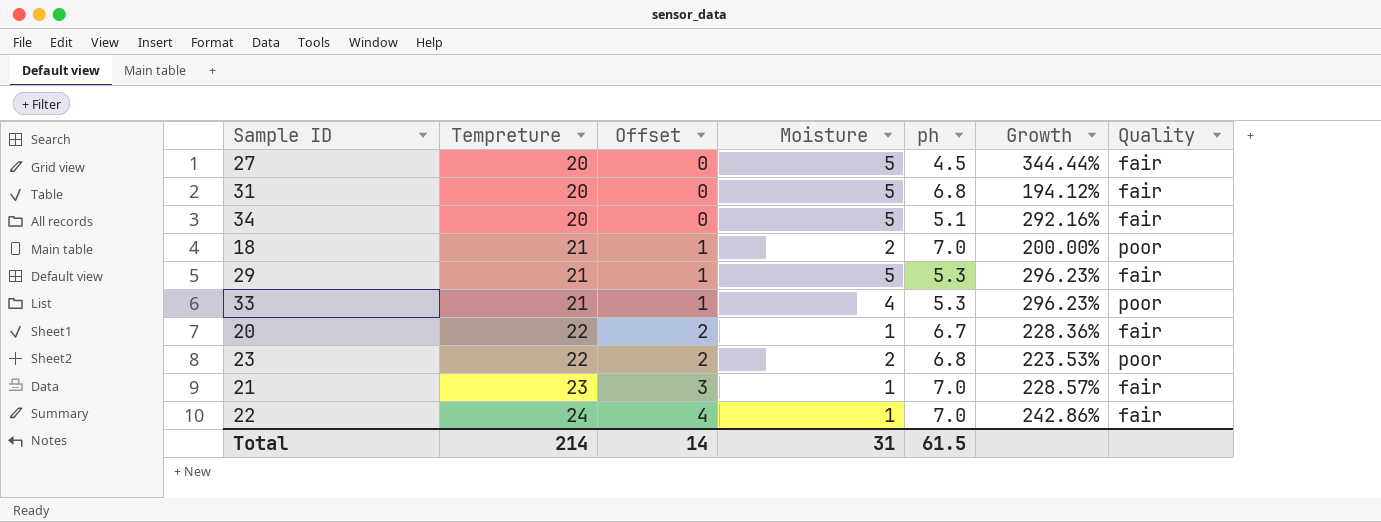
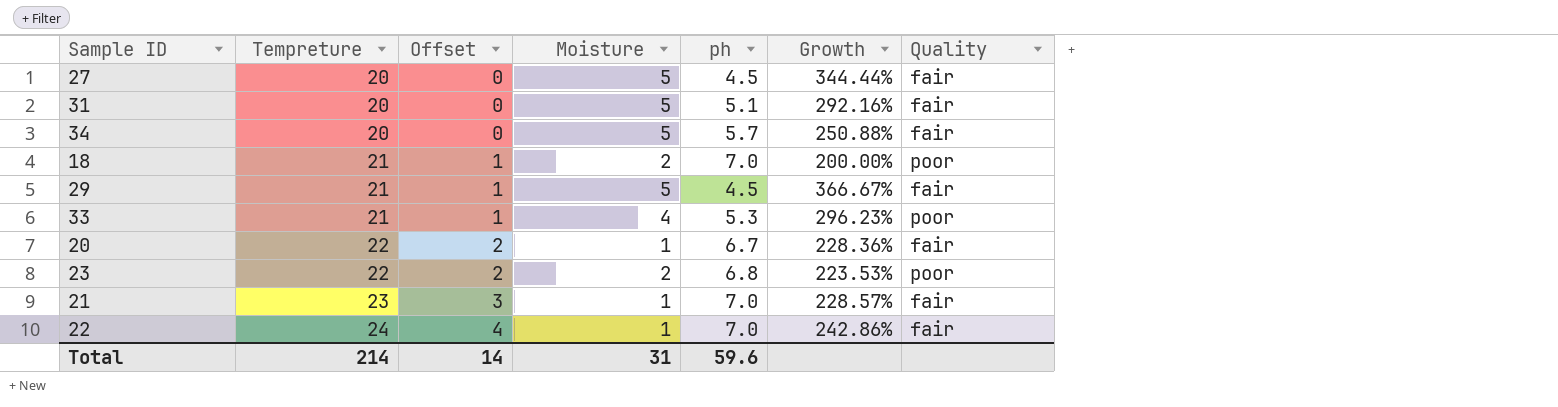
31 | ph: 6.8 -> 5.1
31 | Growth: 194.12% -> 292.16%
34 | ph: 5.1 -> 5.7
34 | Growth: 292.16% -> 250.88%
29 | ph: 5.3 -> 4.5
29 | Growth: 296.23% -> 366.67%
Total | ph: 61.5 -> 59.6

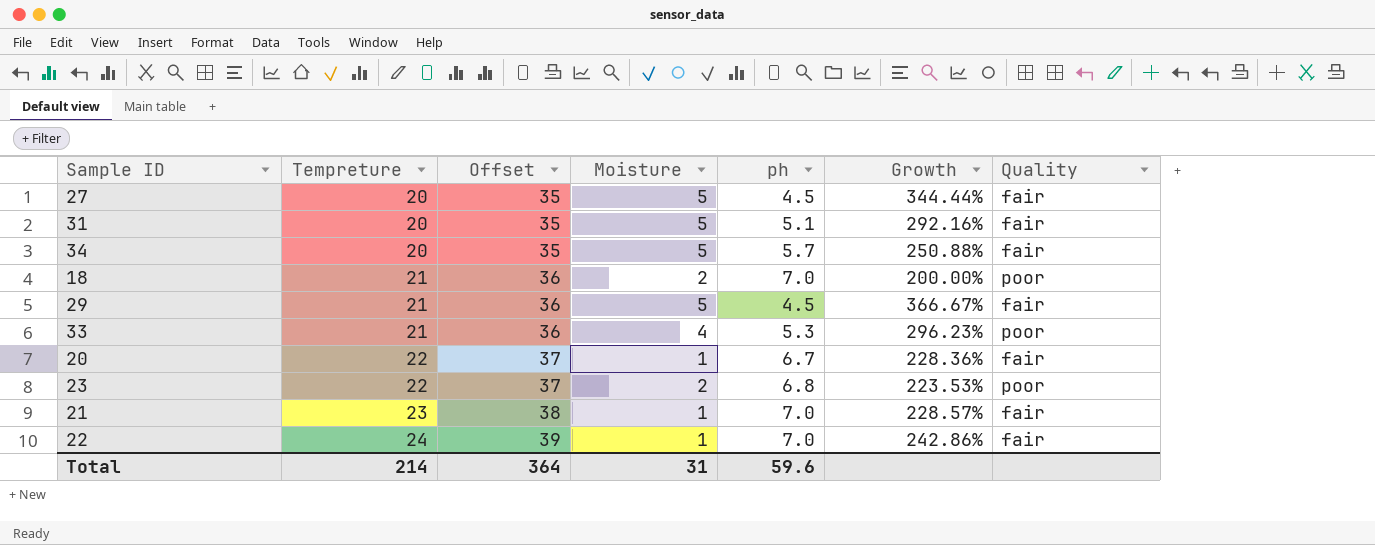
column Offset | formula: [Tempreture] - 20 -> [Tempreture] + 15
Total | Offset: 14 -> 364

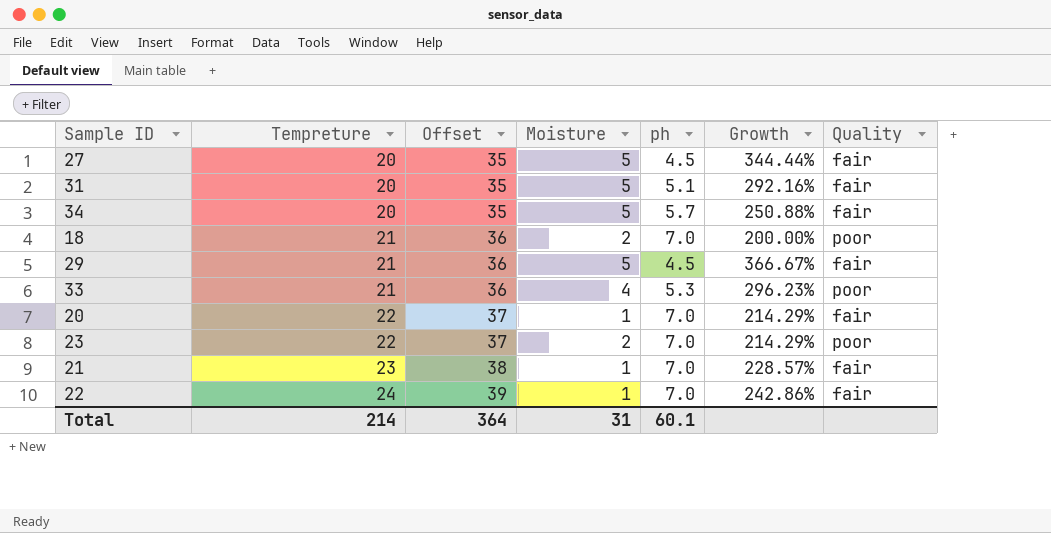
20 | ph: 6.7 -> 7.0
20 | Growth: 228.36% -> 214.29%
23 | ph: 6.8 -> 7.0
23 | Growth: 223.53% -> 214.29%
Total | ph: 59.6 -> 60.1

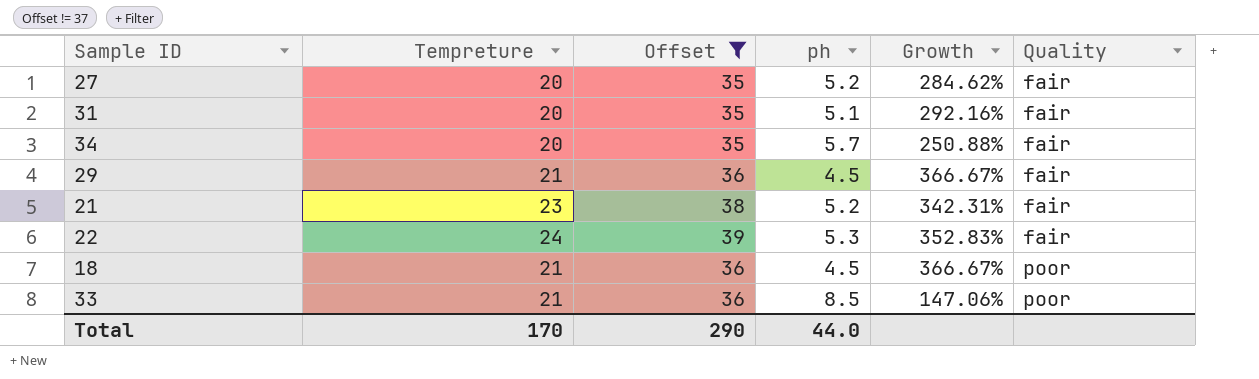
filter: none -> Offset != 37
row order: Tempreture ascending -> Quality ascending
column Moisture | position: 4 -> none
27 | ph: 4.5 -> 5.2
27 | Growth: 344.44% -> 284.62%
21 | ph: 7.0 -> 5.2
21 | Growth: 228.57% -> 342.31%
22 | ph: 7.0 -> 5.3
22 | Growth: 242.86% -> 352.83%
18 | ph: 7.0 -> 4.5
18 | Growth: 200.00% -> 366.67%
33 | ph: 5.3 -> 8.5
33 | Growth: 296.23% -> 147.06%
Total | Tempreture: 214 -> 170
Total | Offset: 364 -> 290
Total | ph: 60.1 -> 44.0

